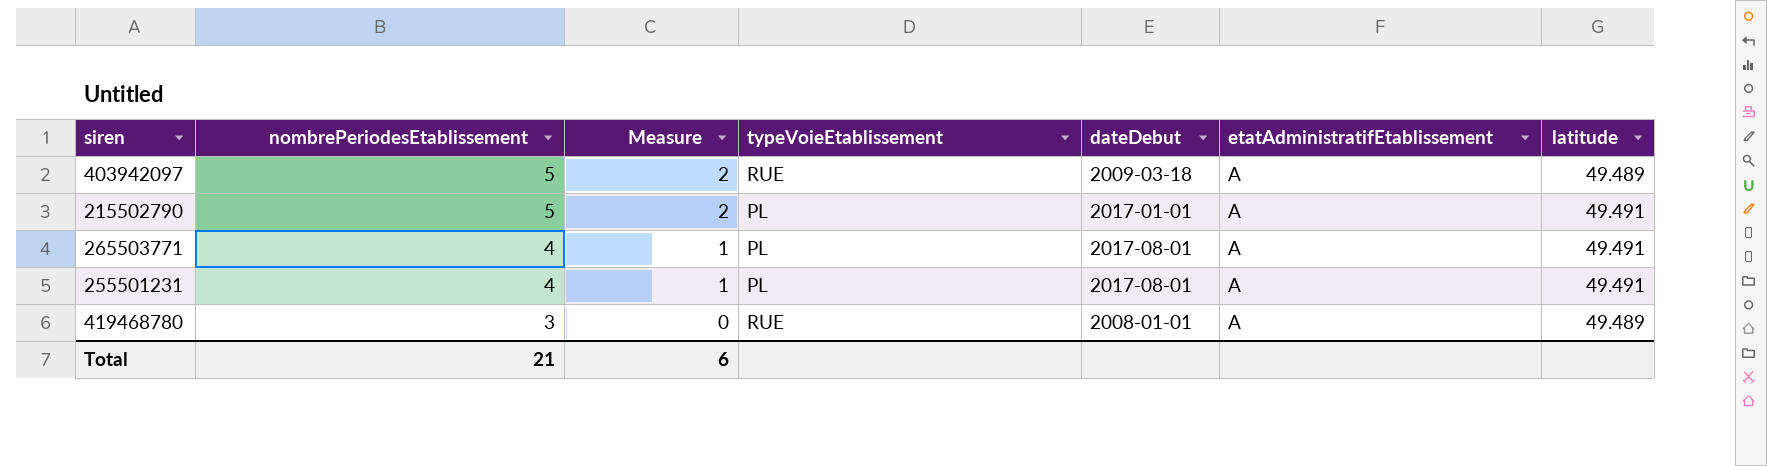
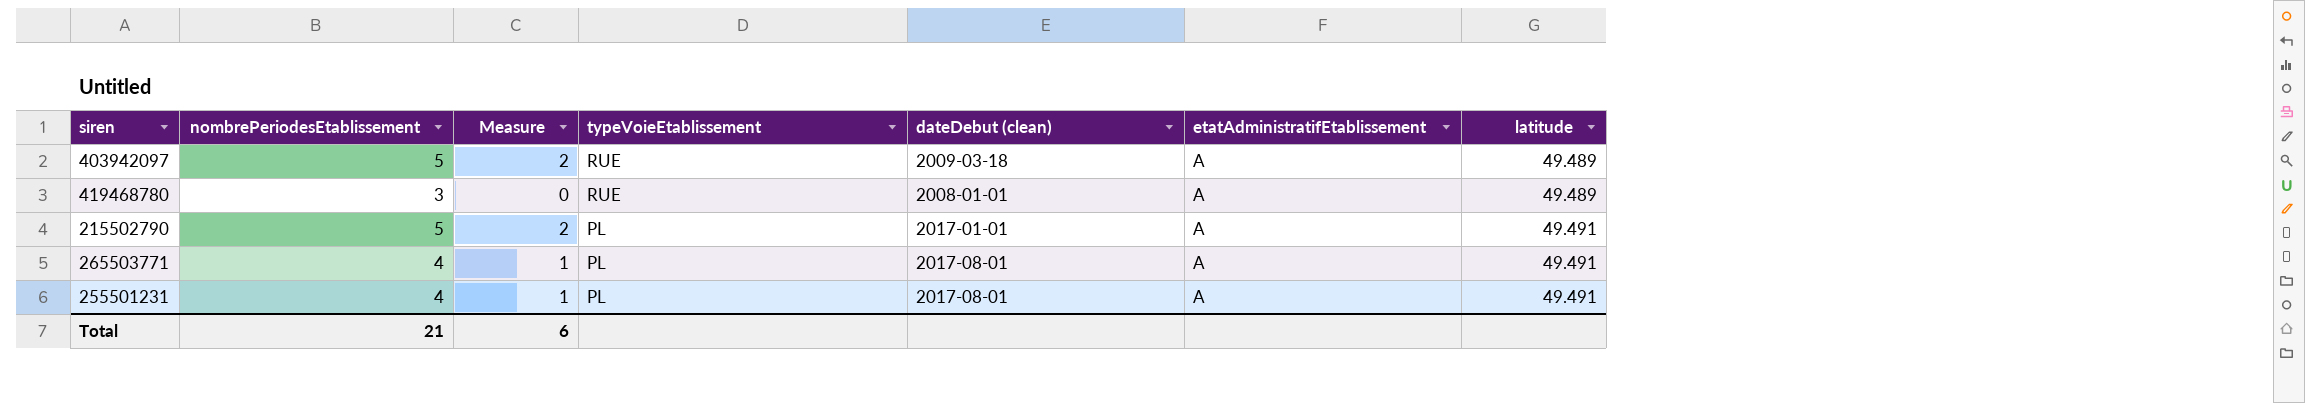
row order: nombrePeriodesEtablissement descending -> typeVoieEtablissement descending
column name: dateDebut -> dateDebut (clean)

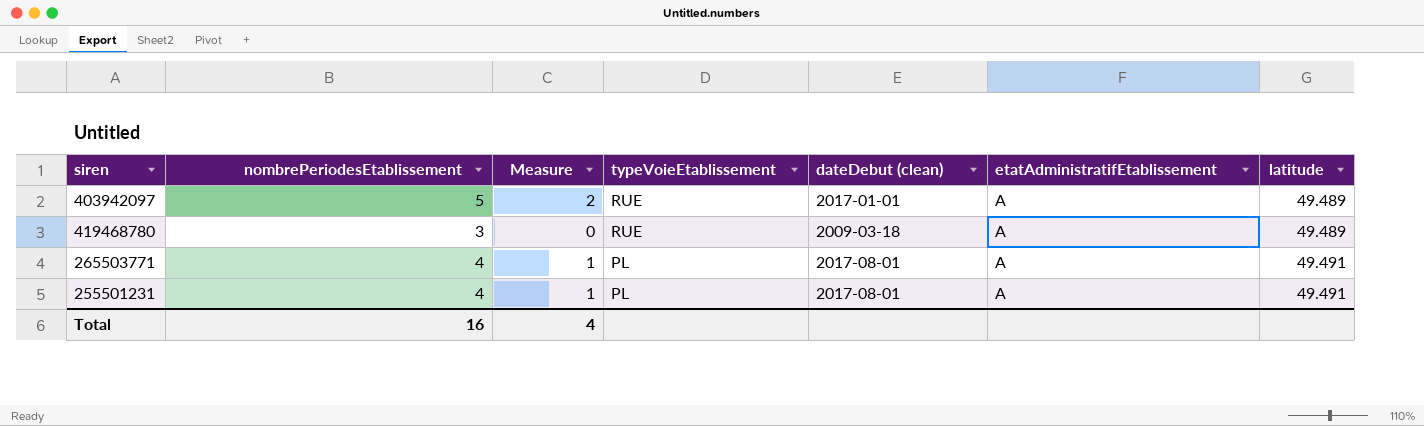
row 215502790: 5 | 2 | PL | 2017-01-01 | A | 49.491 -> none
403942097 | dateDebut (clean): 2009-03-18 -> 2017-01-01
419468780 | dateDebut (clean): 2008-01-01 -> 2009-03-18
Total | nombrePeriodesEtablissement: 21 -> 16
Total | Measure: 6 -> 4

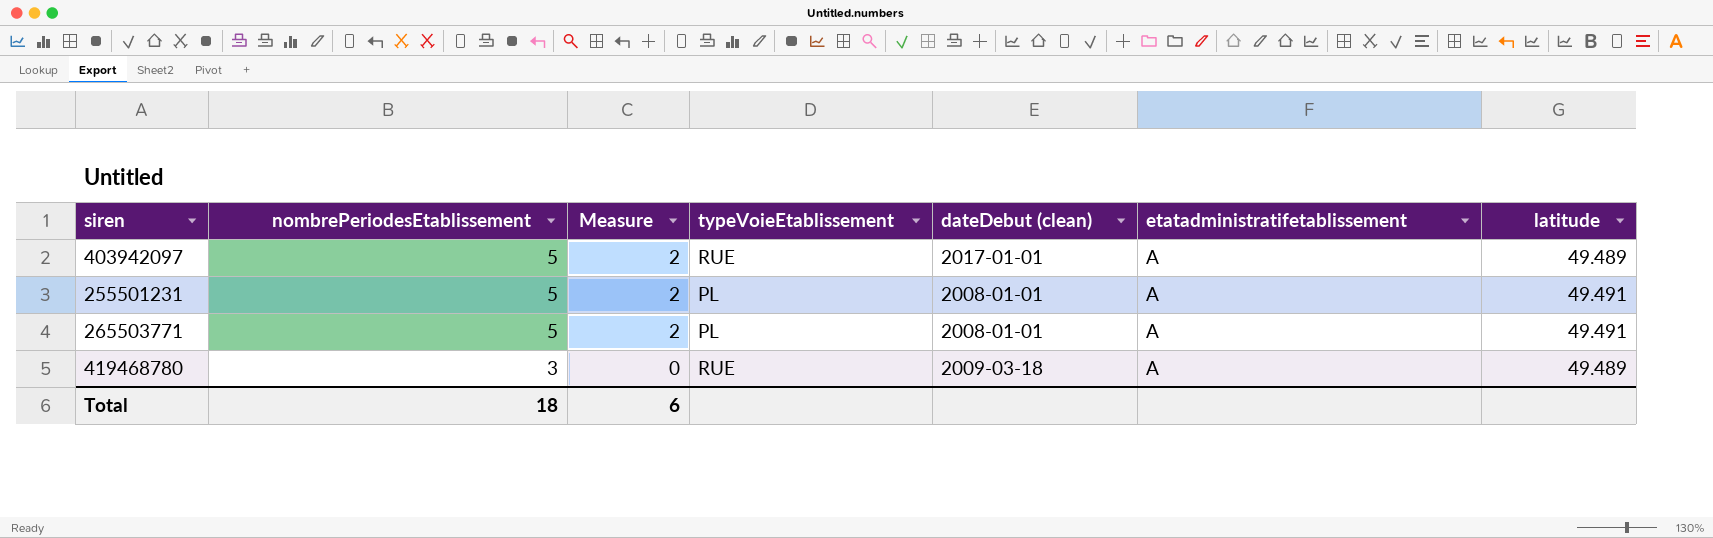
row order: typeVoieEtablissement descending -> nombrePeriodesEtablissement descending
column name: etatAdministratifEtablissement -> etatadministratifetablissement
255501231 | nombrePeriodesEtablissement: 4 -> 5
255501231 | Measure: 1 -> 2
255501231 | dateDebut (clean): 2017-08-01 -> 2008-01-01
265503771 | nombrePeriodesEtablissement: 4 -> 5
265503771 | Measure: 1 -> 2
265503771 | dateDebut (clean): 2017-08-01 -> 2008-01-01
Total | nombrePeriodesEtablissement: 16 -> 18
Total | Measure: 4 -> 6

